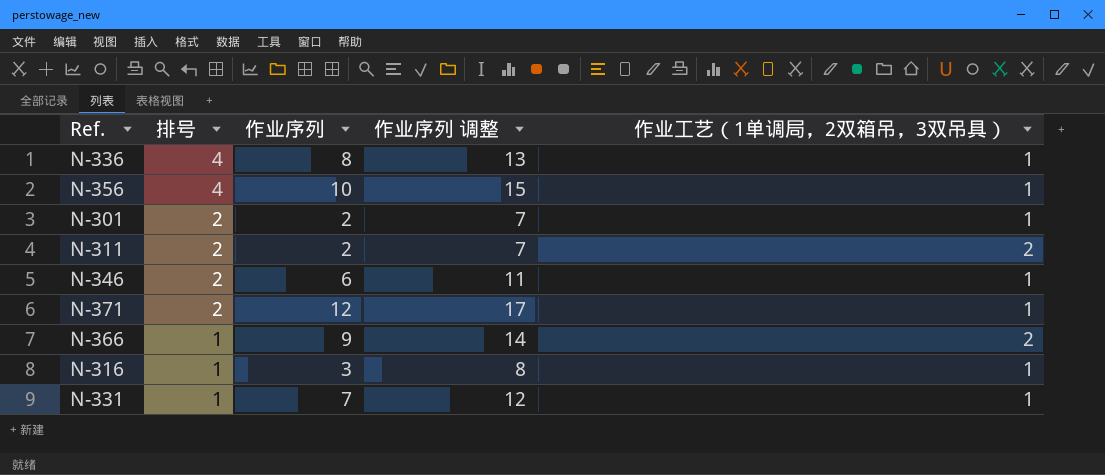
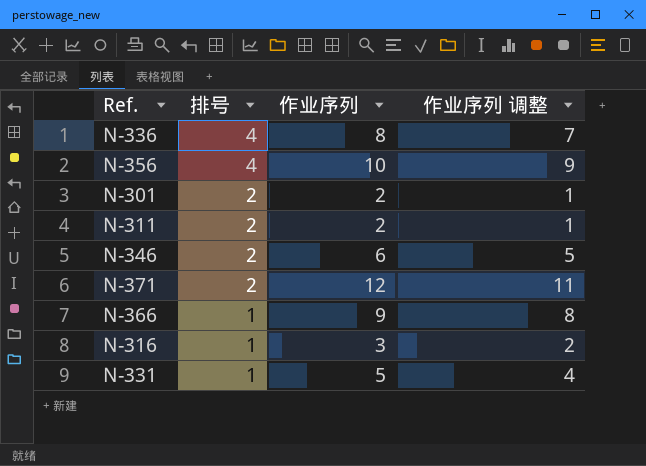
column 作业工艺（1单调局，2双箱吊，3双吊具） | position: 5 -> none
column 作业序列 调整 | formula: [作业序列] + 5 -> [作业序列] - 1
N-331 | 作业序列: 7 -> 5

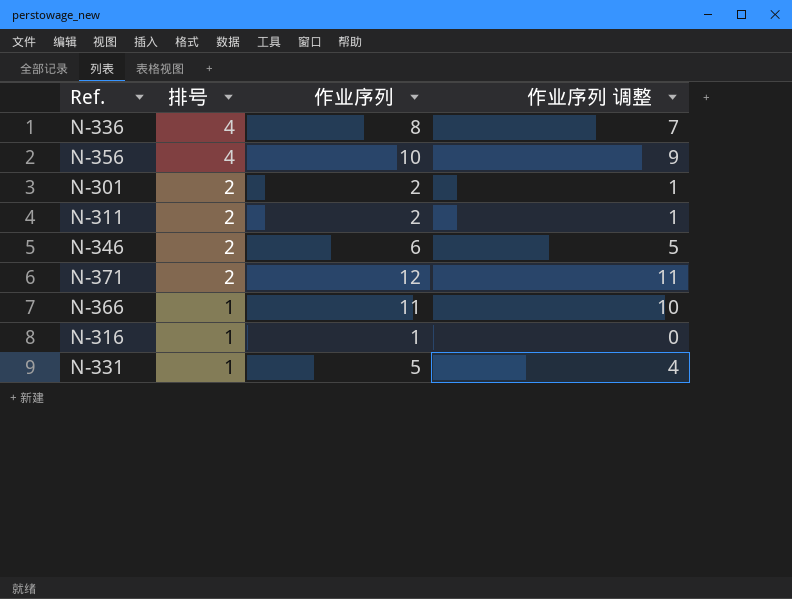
N-366 | 作业序列: 9 -> 11
N-366 | 作业序列 调整: 8 -> 10
N-316 | 作业序列: 3 -> 1
N-316 | 作业序列 调整: 2 -> 0

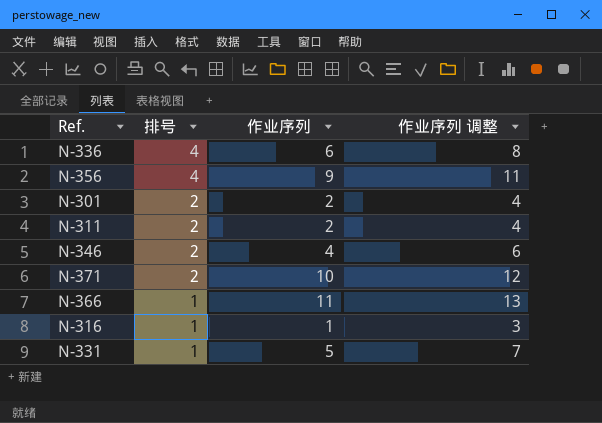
column 作业序列 调整 | formula: [作业序列] - 1 -> [作业序列] + 2
N-336 | 作业序列: 8 -> 6
N-356 | 作业序列: 10 -> 9
N-346 | 作业序列: 6 -> 4
N-371 | 作业序列: 12 -> 10

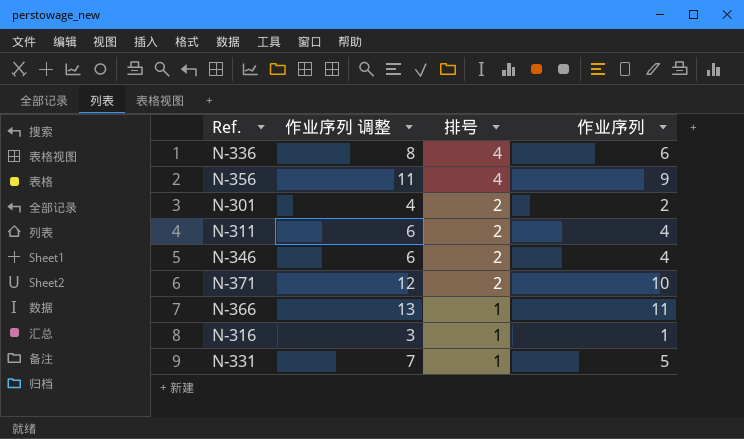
column 作业序列 调整 | position: 4 -> 2
N-311 | 作业序列 调整: 4 -> 6
N-311 | 作业序列: 2 -> 4

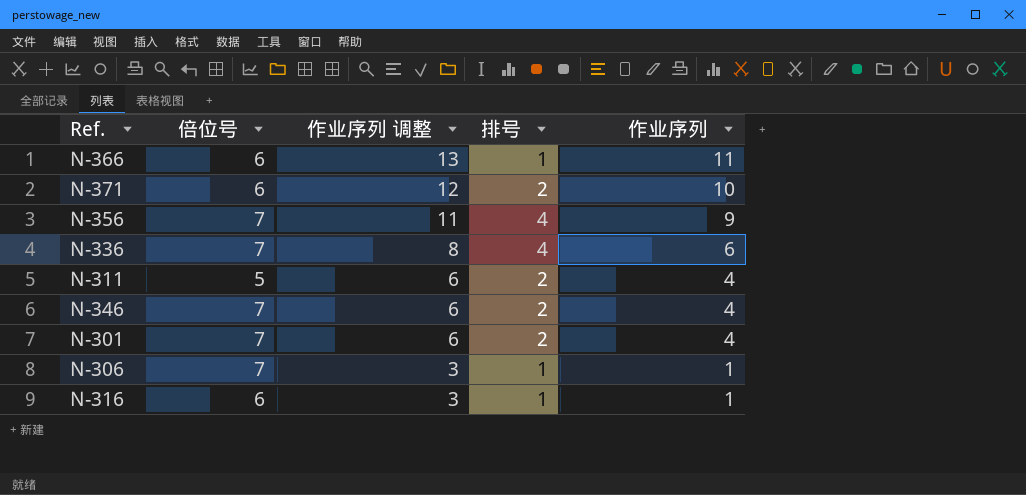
row order: 排号 descending -> 作业序列 调整 descending
column 倍位号 | position: none -> 2
row N-331: 7 | 1 | 5 -> none
N-301 | 作业序列 调整: 4 -> 6
N-301 | 作业序列: 2 -> 4
row N-306: none -> 7 | 3 | 1 | 1

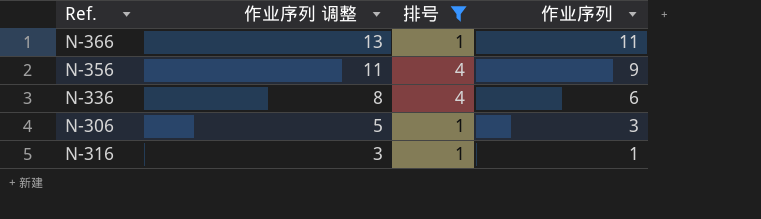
filter: none -> 排号 != 2
column 倍位号 | position: 2 -> none
N-306 | 作业序列 调整: 3 -> 5
N-306 | 作业序列: 1 -> 3

